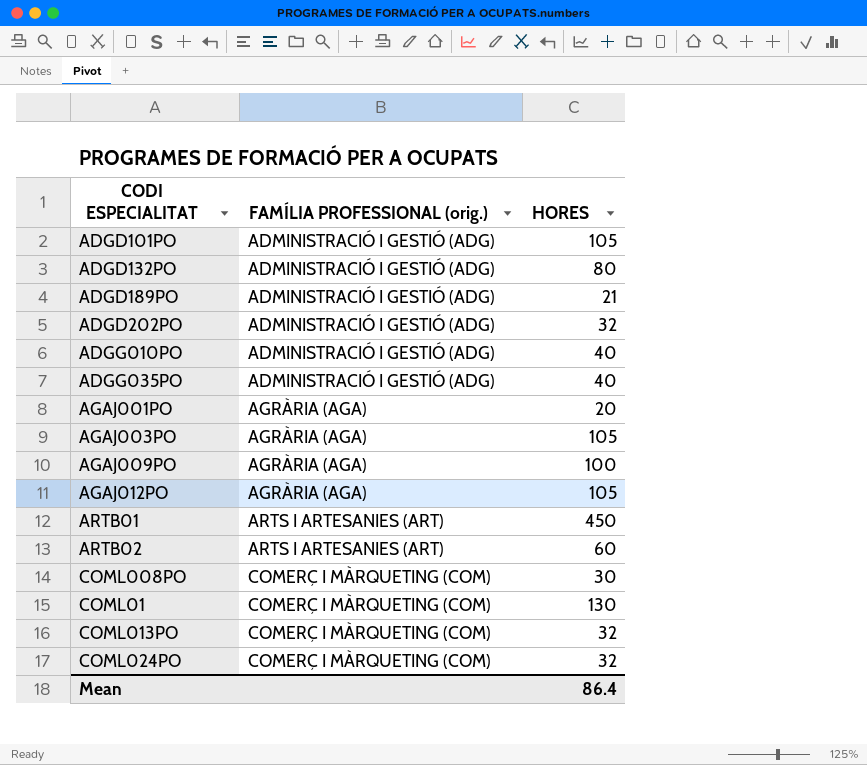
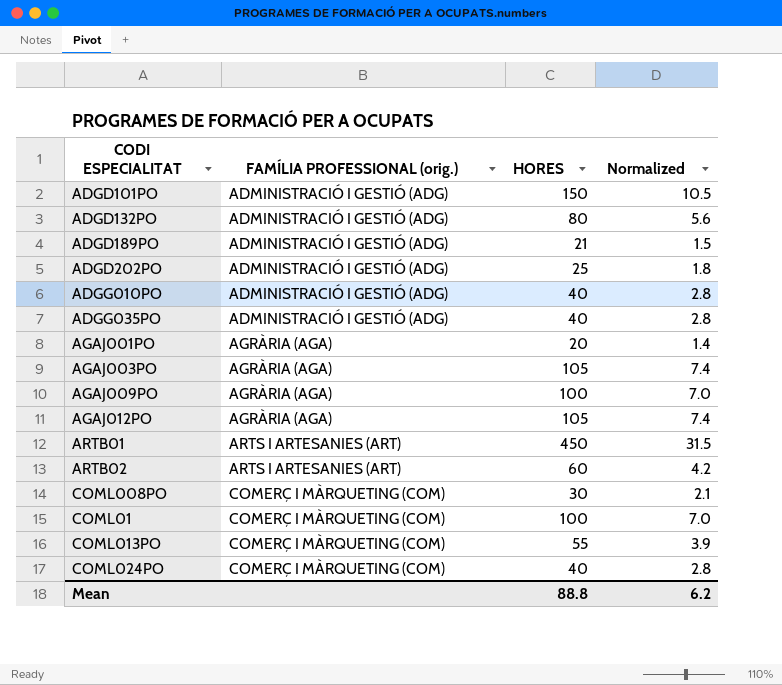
column Normalized | formula: none -> [HORES] * 0.07
ADGD101PO | HORES: 105 -> 150
ADGD202PO | HORES: 32 -> 25
COML01 | HORES: 130 -> 100
COML013PO | HORES: 32 -> 55
COML024PO | HORES: 32 -> 40
Mean | HORES: 86.4 -> 88.8

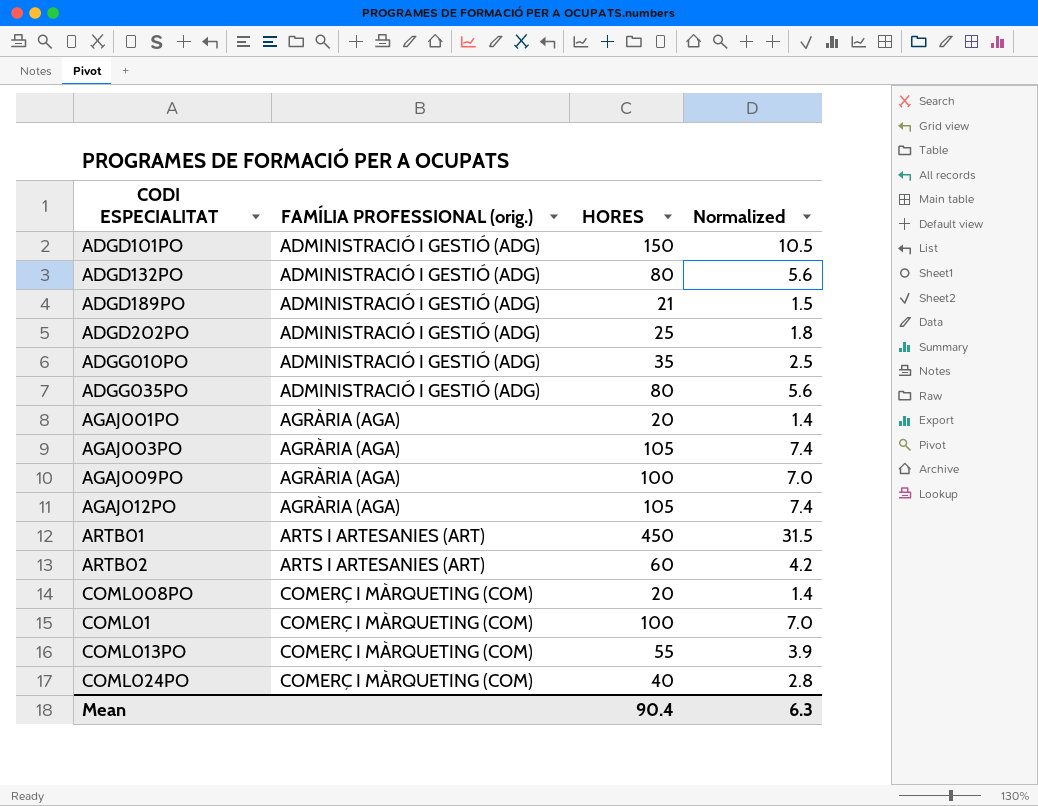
ADGG010PO | HORES: 40 -> 35
ADGG010PO | Normalized: 2.8 -> 2.5
ADGG035PO | HORES: 40 -> 80
ADGG035PO | Normalized: 2.8 -> 5.6
COML008PO | HORES: 30 -> 20
COML008PO | Normalized: 2.1 -> 1.4
Mean | HORES: 88.8 -> 90.4
Mean | Normalized: 6.2 -> 6.3

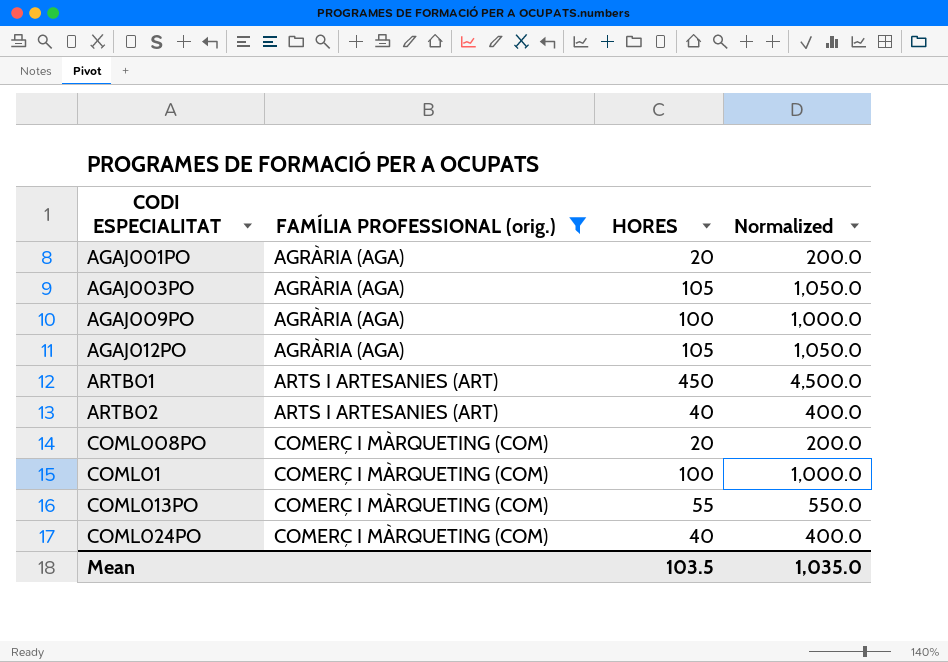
filter: none -> FAMÍLIA PROFESSIONAL (orig.) != ADMINISTRACIÓ I GESTIÓ (ADG)
column Normalized | formula: [HORES] * 0.07 -> [HORES] * 10
ARTB02 | HORES: 60 -> 40
Mean | HORES: 90.4 -> 103.5
Mean | Normalized: 6.3 -> 1,035.0

